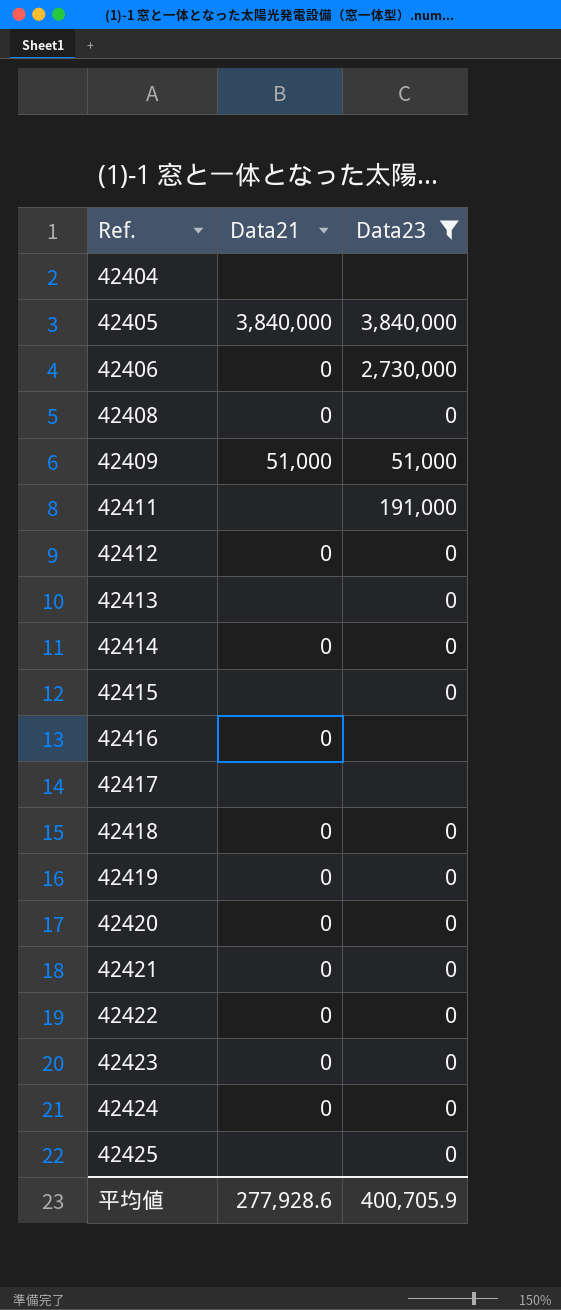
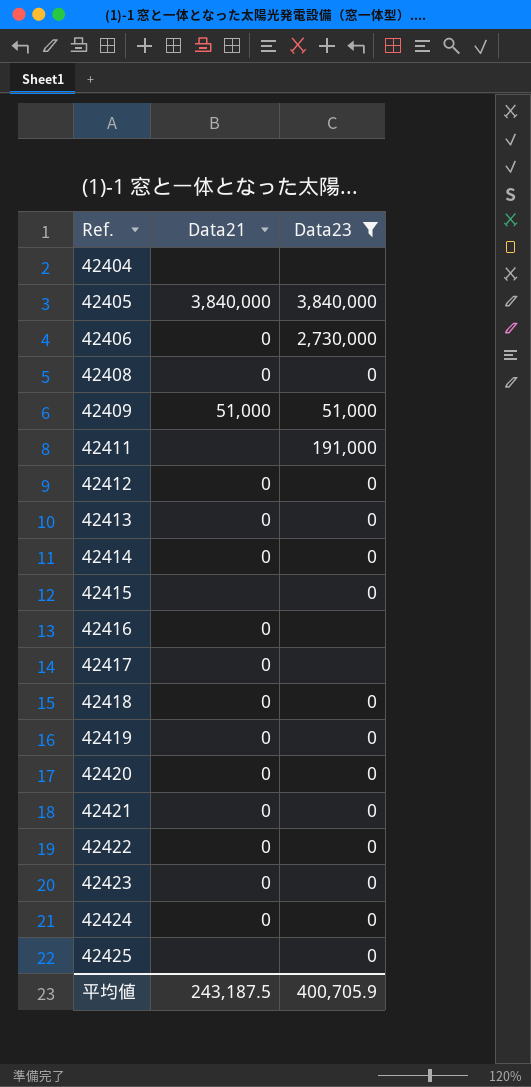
42413 | Data21: none -> 0
42417 | Data21: none -> 0
平均値 | Data21: 277,928.6 -> 243,187.5

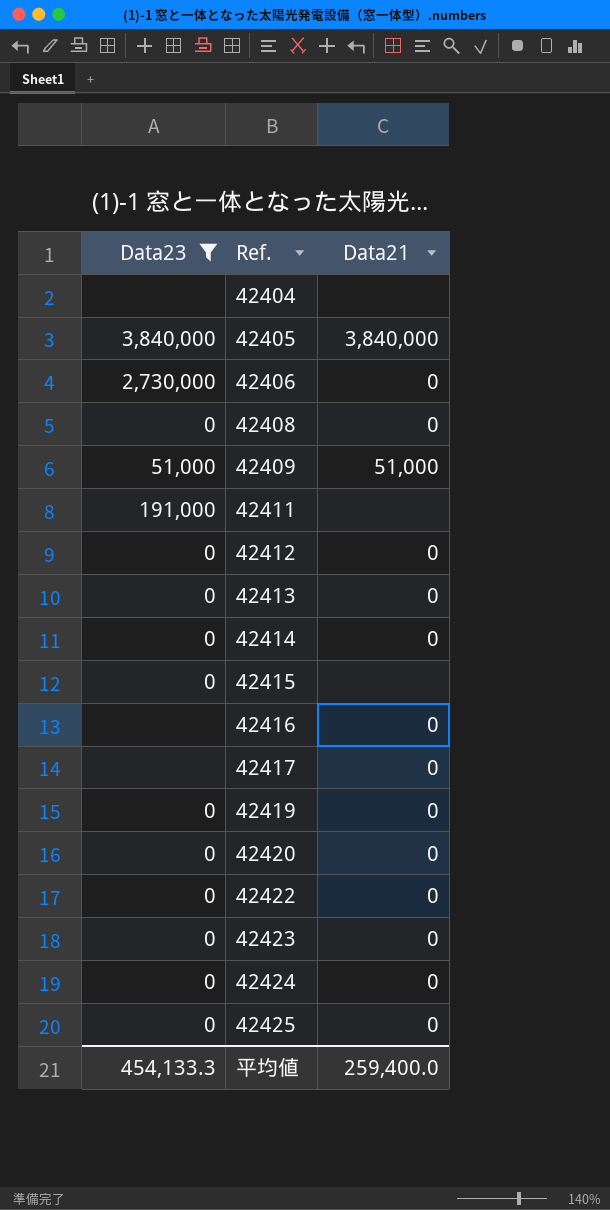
column Data23 | position: 3 -> 1
row 42418: 0 | 0 -> none
row 42421: 0 | 0 -> none
42425 | Data21: none -> 0
平均値 | Data23: 400,705.9 -> 454,133.3
平均値 | Data21: 243,187.5 -> 259,400.0

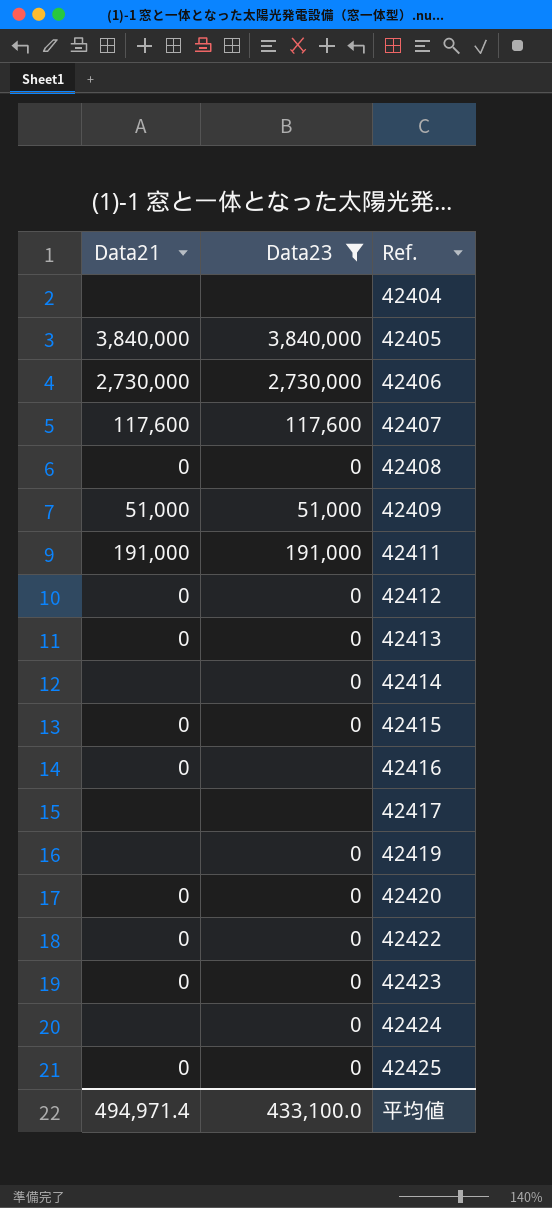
column Data21 | position: 3 -> 1
42406 | Data21: 0 -> 2,730,000
row 42407: none -> 117,600 | 117,600
42411 | Data21: none -> 191,000
42414 | Data21: 0 -> none
42415 | Data21: none -> 0
42417 | Data21: 0 -> none
42419 | Data21: 0 -> none
42424 | Data21: 0 -> none
平均値 | Data21: 259,400.0 -> 494,971.4
平均値 | Data23: 454,133.3 -> 433,100.0

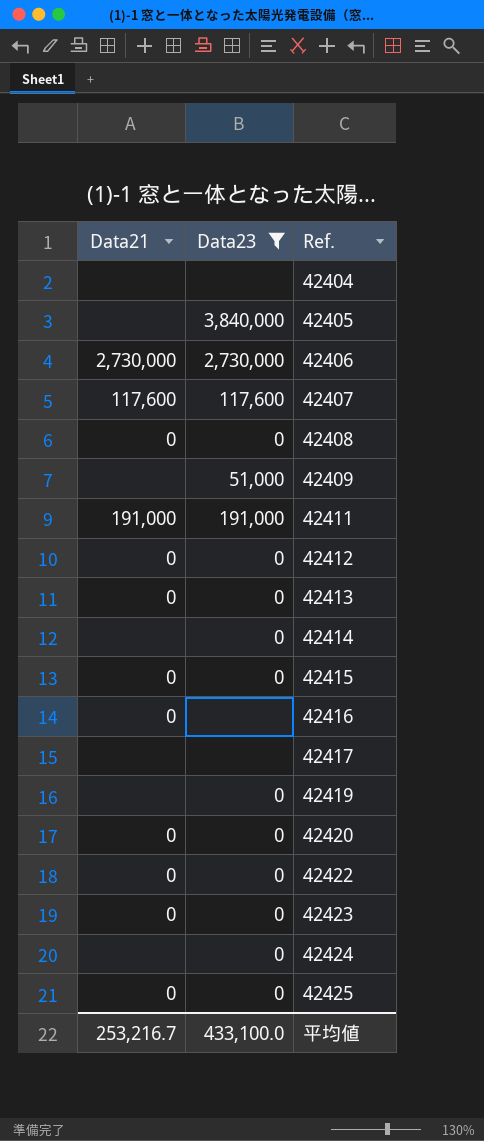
42405 | Data21: 3,840,000 -> none
42409 | Data21: 51,000 -> none
平均値 | Data21: 494,971.4 -> 253,216.7

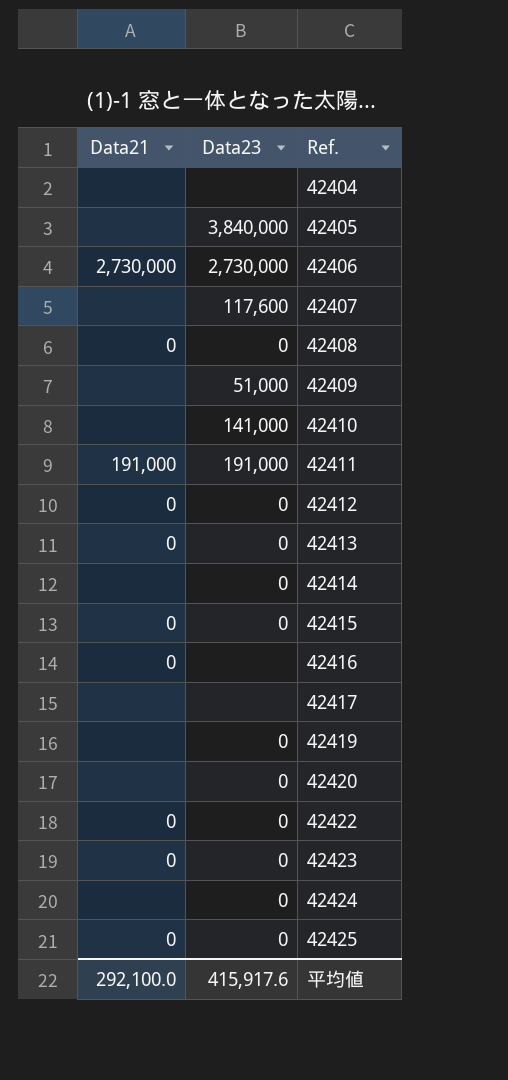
filter: Data23 != 141,000 -> none
42407 | Data21: 117,600 -> none
42420 | Data21: 0 -> none
平均値 | Data21: 253,216.7 -> 292,100.0
平均値 | Data23: 433,100.0 -> 415,917.6

